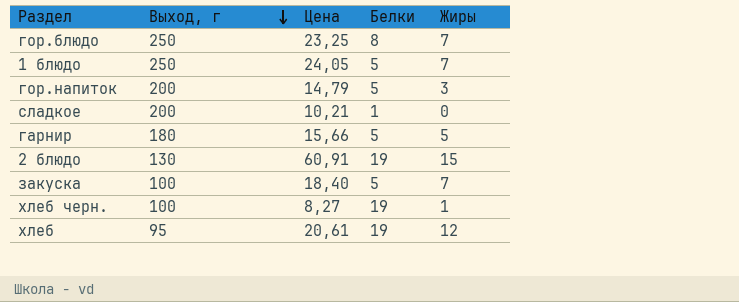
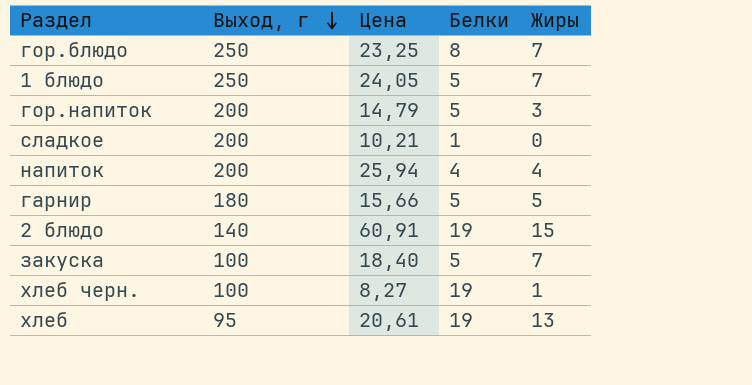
row напиток: none -> 200 | 25,94 | 4 | 4
2 блюдо | Выход, г: 130 -> 140
хлеб | Жиры: 12 -> 13

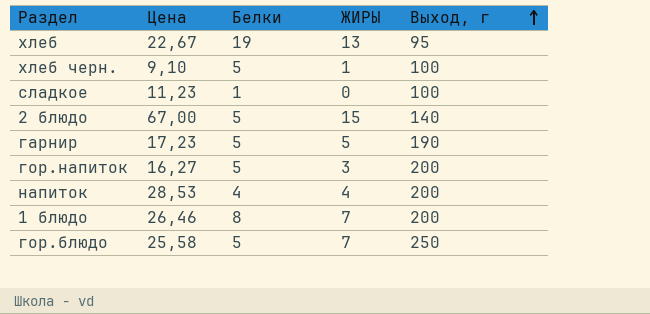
row order: Выход, г descending -> Выход, г ascending
column name: Жиры -> ЖИРЫ
column Выход, г | position: 2 -> 5
row закуска: 100 | 18,40 | 5 | 7 -> none
хлеб | Цена: 20,61 -> 22,67
хлеб черн. | Цена: 8,27 -> 9,10
хлеб черн. | Белки: 19 -> 5
сладкое | Цена: 10,21 -> 11,23
сладкое | Выход, г: 200 -> 100
2 блюдо | Цена: 60,91 -> 67,00
2 блюдо | Белки: 19 -> 5
гарнир | Цена: 15,66 -> 17,23
гарнир | Выход, г: 180 -> 190
гор.напиток | Цена: 14,79 -> 16,27
напиток | Цена: 25,94 -> 28,53
1 блюдо | Цена: 24,05 -> 26,46
1 блюдо | Белки: 5 -> 8
1 блюдо | Выход, г: 250 -> 200
гор.блюдо | Цена: 23,25 -> 25,58
гор.блюдо | Белки: 8 -> 5

